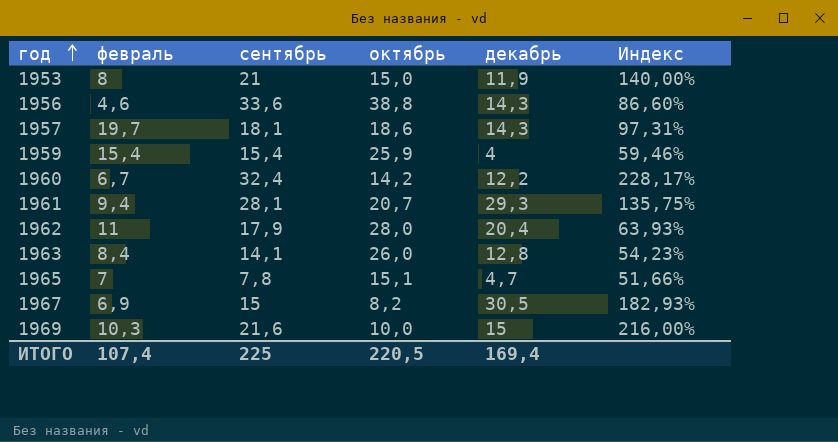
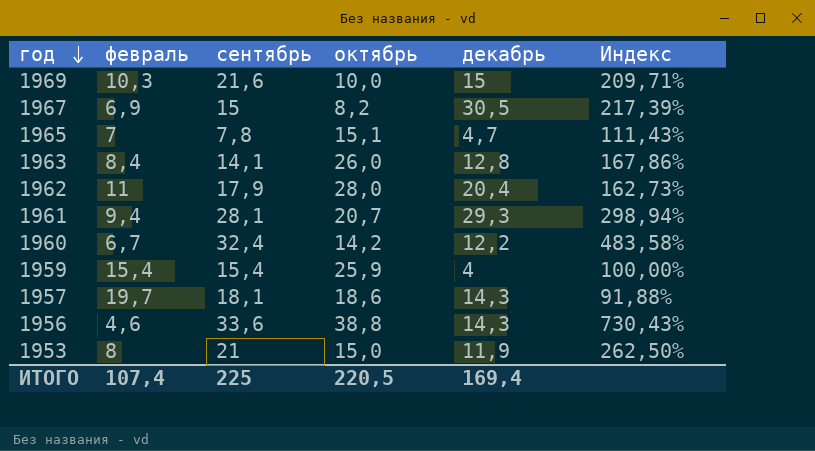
row order: год ascending -> год descending
column Индекс | formula: [сентябрь] / [октябрь] -> [сентябрь] / [февраль]

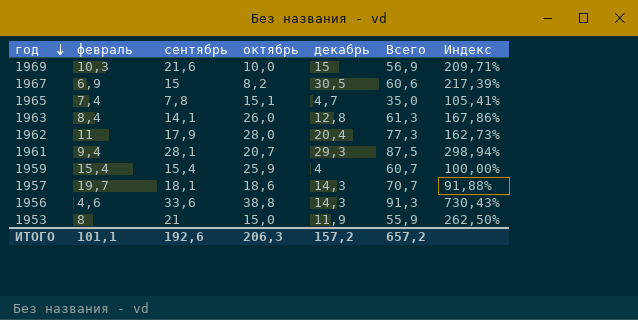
column Всего | formula: none -> [февраль] + [сентябрь] + [октябрь] + [декабрь]
row 1960: 6,7 | 32,4 | 14,2 | 12,2 | 483,58% -> none
1965 | февраль: 7 -> 7,4
1965 | Индекс: 111,43% -> 105,41%
ИТОГО | февраль: 107,4 -> 101,1
ИТОГО | сентябрь: 225 -> 192,6
ИТОГО | октябрь: 220,5 -> 206,3
ИТОГО | декабрь: 169,4 -> 157,2

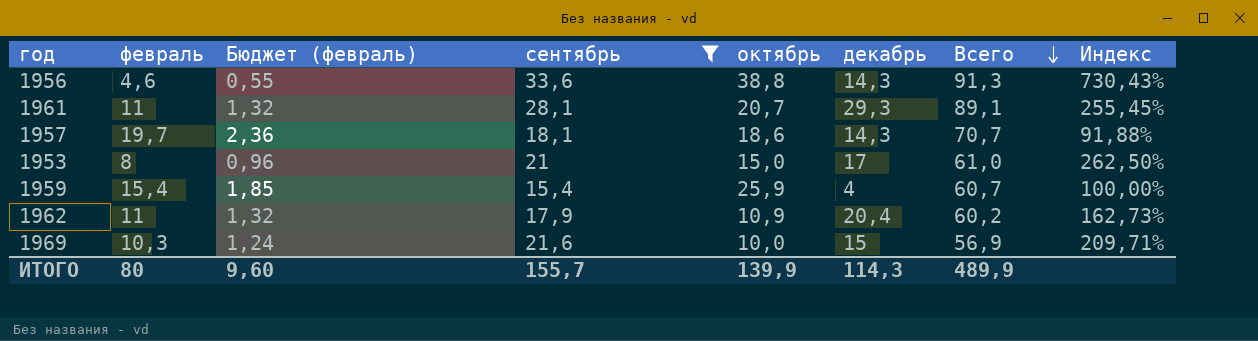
filter: none -> сентябрь >= 15,4
row order: год descending -> Всего descending
column Бюджет (февраль) | formula: none -> [февраль] * 0,12
1961 | февраль: 9,4 -> 11
1961 | Всего: 87,5 -> 89,1
1961 | Индекс: 298,94% -> 255,45%
1953 | декабрь: 11,9 -> 17
1953 | Всего: 55,9 -> 61,0
1962 | октябрь: 28,0 -> 10,9
1962 | Всего: 77,3 -> 60,2
ИТОГО | февраль: 101,1 -> 80
ИТОГО | сентябрь: 192,6 -> 155,7
ИТОГО | октябрь: 206,3 -> 139,9
ИТОГО | декабрь: 157,2 -> 114,3
ИТОГО | Всего: 657,2 -> 489,9

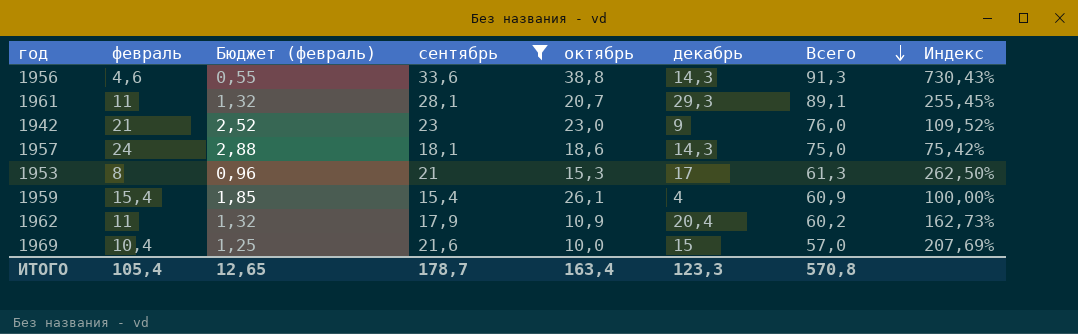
row 1942: none -> 21 | 2,52 | 23 | 23,0 | 9 | 76,0 | 109,52%
1957 | февраль: 19,7 -> 24
1957 | Бюджет (февраль): 2,36 -> 2,88
1957 | Всего: 70,7 -> 75,0
1957 | Индекс: 91,88% -> 75,42%
1953 | октябрь: 15,0 -> 15,3
1953 | Всего: 61,0 -> 61,3
1959 | октябрь: 25,9 -> 26,1
1959 | Всего: 60,7 -> 60,9
1969 | февраль: 10,3 -> 10,4
1969 | Бюджет (февраль): 1,24 -> 1,25
1969 | Всего: 56,9 -> 57,0
1969 | Индекс: 209,71% -> 207,69%
ИТОГО | февраль: 80 -> 105,4
ИТОГО | Бюджет (февраль): 9,60 -> 12,65
ИТОГО | сентябрь: 155,7 -> 178,7
ИТОГО | октябрь: 139,9 -> 163,4
ИТОГО | декабрь: 114,3 -> 123,3
ИТОГО | Всего: 489,9 -> 570,8

